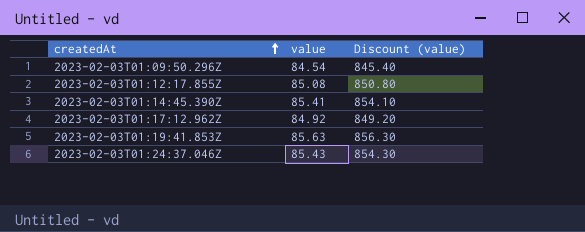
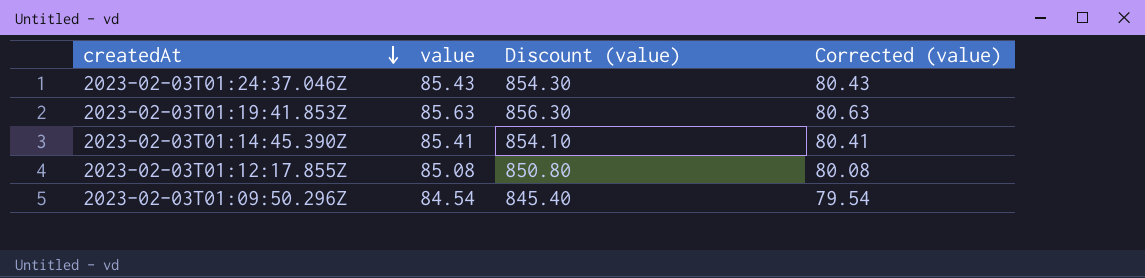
row order: createdAt ascending -> createdAt descending
column Corrected (value) | formula: none -> [value] - 5
row 2023-02-03T01:17:12.962Z: 84.92 | 849.20 -> none

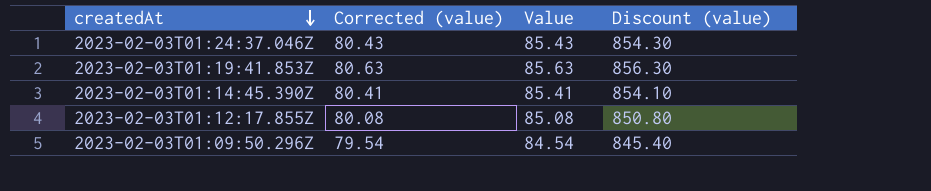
column Corrected (value) | position: 4 -> 2
column name: value -> Value

